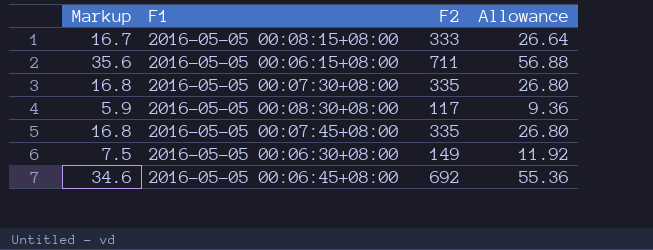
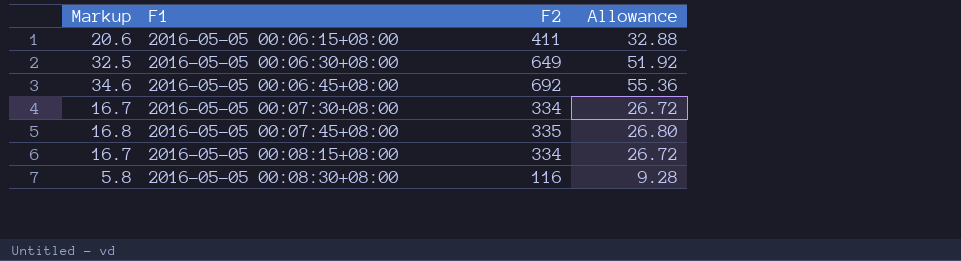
row order: none -> F1 ascending
2016-05-05 00:06:15+08:00 | Markup: 35.6 -> 20.6
2016-05-05 00:06:15+08:00 | F2: 711 -> 411
2016-05-05 00:06:15+08:00 | Allowance: 56.88 -> 32.88
2016-05-05 00:06:30+08:00 | Markup: 7.5 -> 32.5
2016-05-05 00:06:30+08:00 | F2: 149 -> 649
2016-05-05 00:06:30+08:00 | Allowance: 11.92 -> 51.92
2016-05-05 00:07:30+08:00 | Markup: 16.8 -> 16.7
2016-05-05 00:07:30+08:00 | F2: 335 -> 334
2016-05-05 00:07:30+08:00 | Allowance: 26.80 -> 26.72
2016-05-05 00:08:15+08:00 | F2: 333 -> 334
2016-05-05 00:08:15+08:00 | Allowance: 26.64 -> 26.72
2016-05-05 00:08:30+08:00 | Markup: 5.9 -> 5.8
2016-05-05 00:08:30+08:00 | F2: 117 -> 116
2016-05-05 00:08:30+08:00 | Allowance: 9.36 -> 9.28

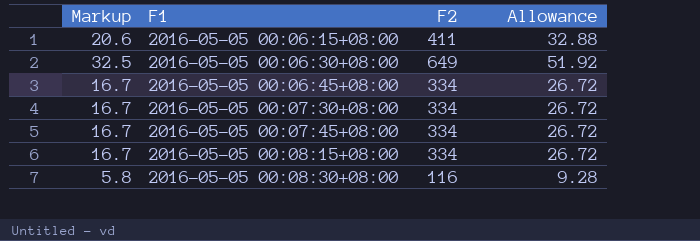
2016-05-05 00:06:45+08:00 | Markup: 34.6 -> 16.7
2016-05-05 00:06:45+08:00 | F2: 692 -> 334
2016-05-05 00:06:45+08:00 | Allowance: 55.36 -> 26.72
2016-05-05 00:07:45+08:00 | Markup: 16.8 -> 16.7
2016-05-05 00:07:45+08:00 | F2: 335 -> 334
2016-05-05 00:07:45+08:00 | Allowance: 26.80 -> 26.72

